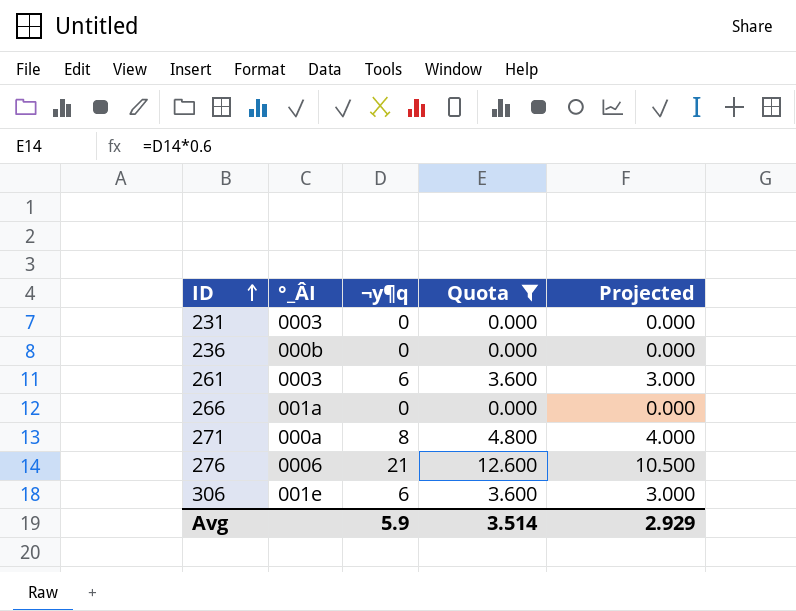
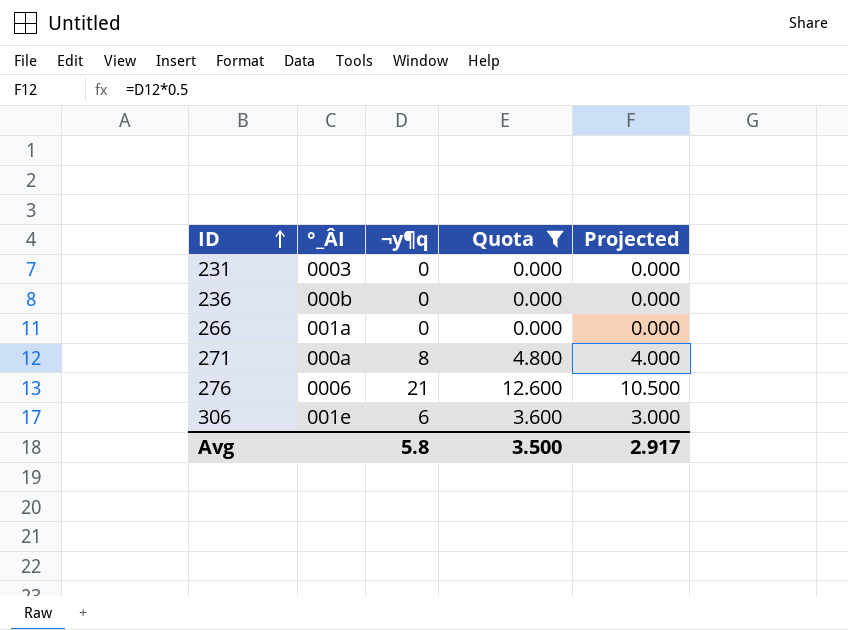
row 261: 0003 | 6 | 3.600 | 3.000 -> none
Avg | ¬y¶q: 5.9 -> 5.8
Avg | Quota: 3.514 -> 3.500
Avg | Projected: 2.929 -> 2.917

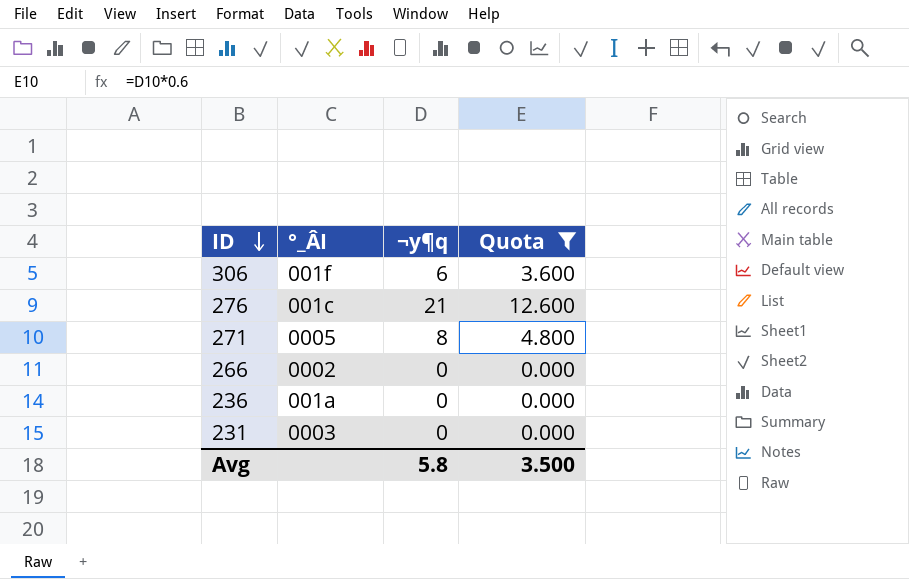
row order: ID ascending -> ID descending
column Projected | formula: [¬y¶q] * 0.5 -> none
306 | °_ÂI: 001e -> 001f
276 | °_ÂI: 0006 -> 001c
271 | °_ÂI: 000a -> 0005
266 | °_ÂI: 001a -> 0002
236 | °_ÂI: 000b -> 001a

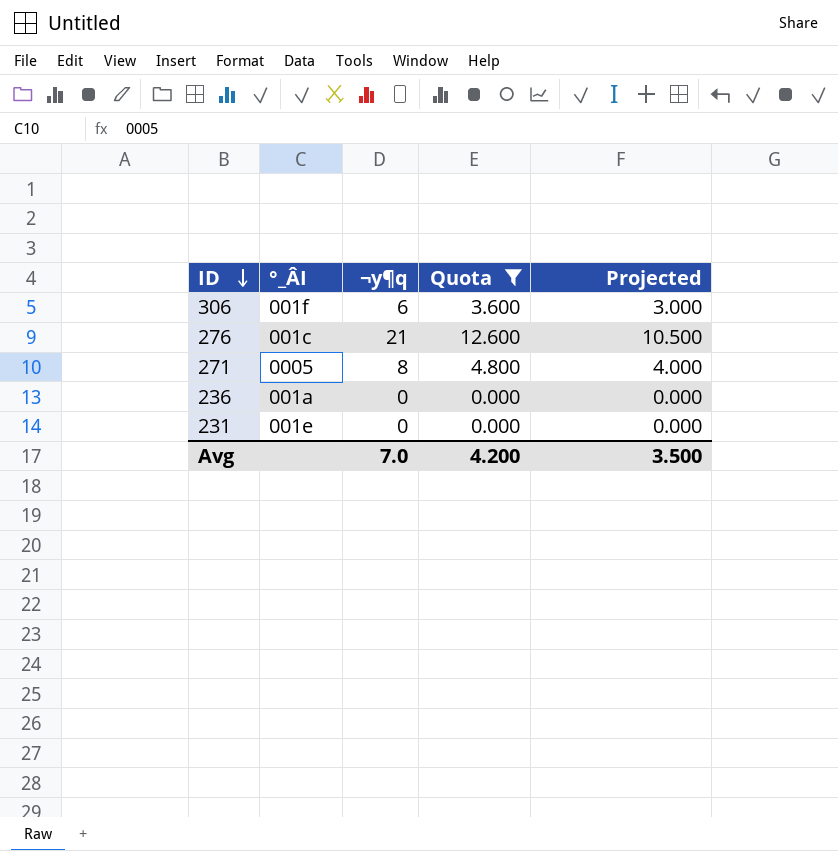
column Projected | formula: none -> [¬y¶q] * 0.5
row 266: 0002 | 0 | 0.000 -> none
231 | °_ÂI: 0003 -> 001e
Avg | ¬y¶q: 5.8 -> 7.0
Avg | Quota: 3.500 -> 4.200

